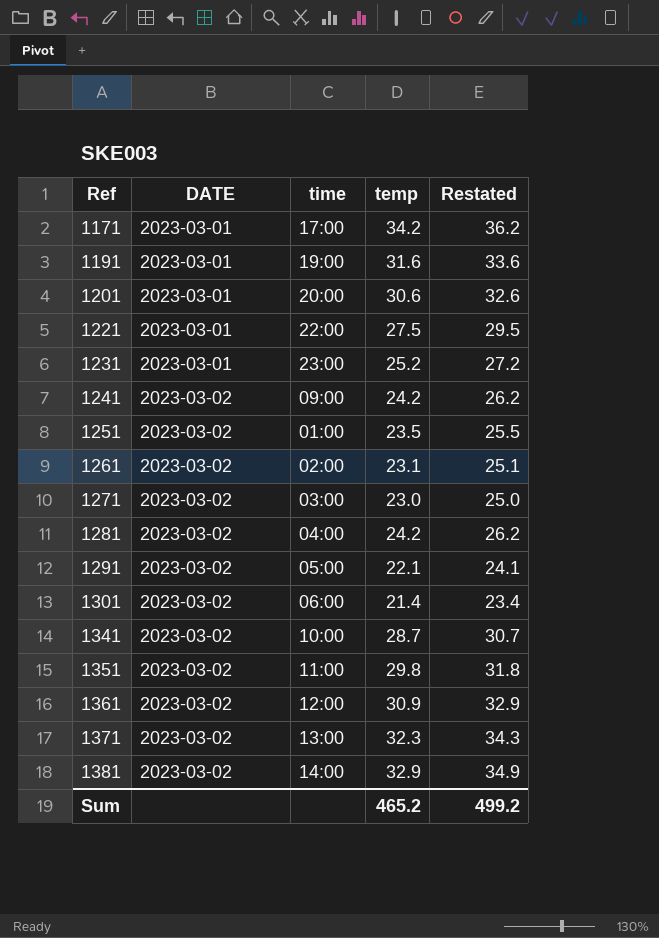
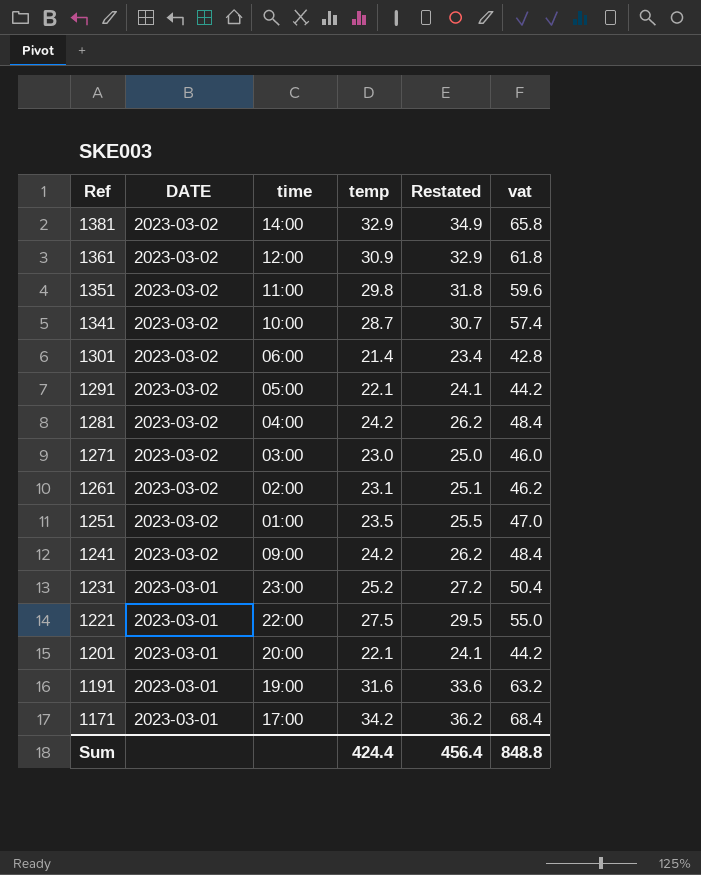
row order: Ref ascending -> Ref descending
column vat | formula: none -> [temp] * 2
row 1371: 2023-03-02 | 13:00 | 32.3 | 34.3 -> none
1201 | temp: 30.6 -> 22.1
1201 | Restated: 32.6 -> 24.1
Sum | temp: 465.2 -> 424.4
Sum | Restated: 499.2 -> 456.4

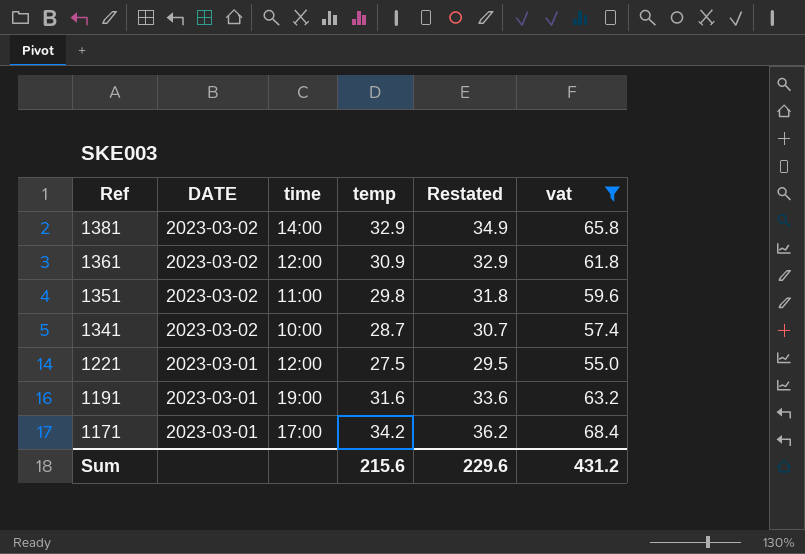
filter: none -> vat >= 55.0
1221 | time: 22:00 -> 12:00
Sum | temp: 424.4 -> 215.6
Sum | Restated: 456.4 -> 229.6
Sum | vat: 848.8 -> 431.2

